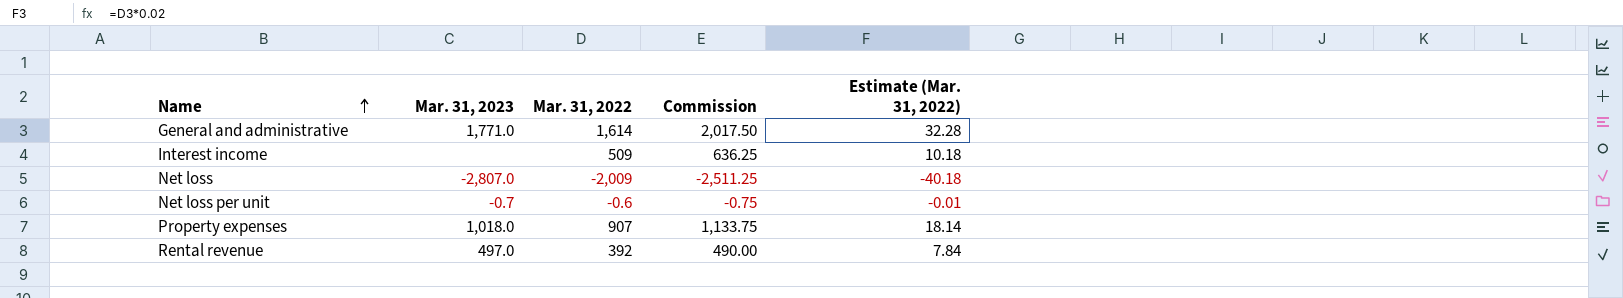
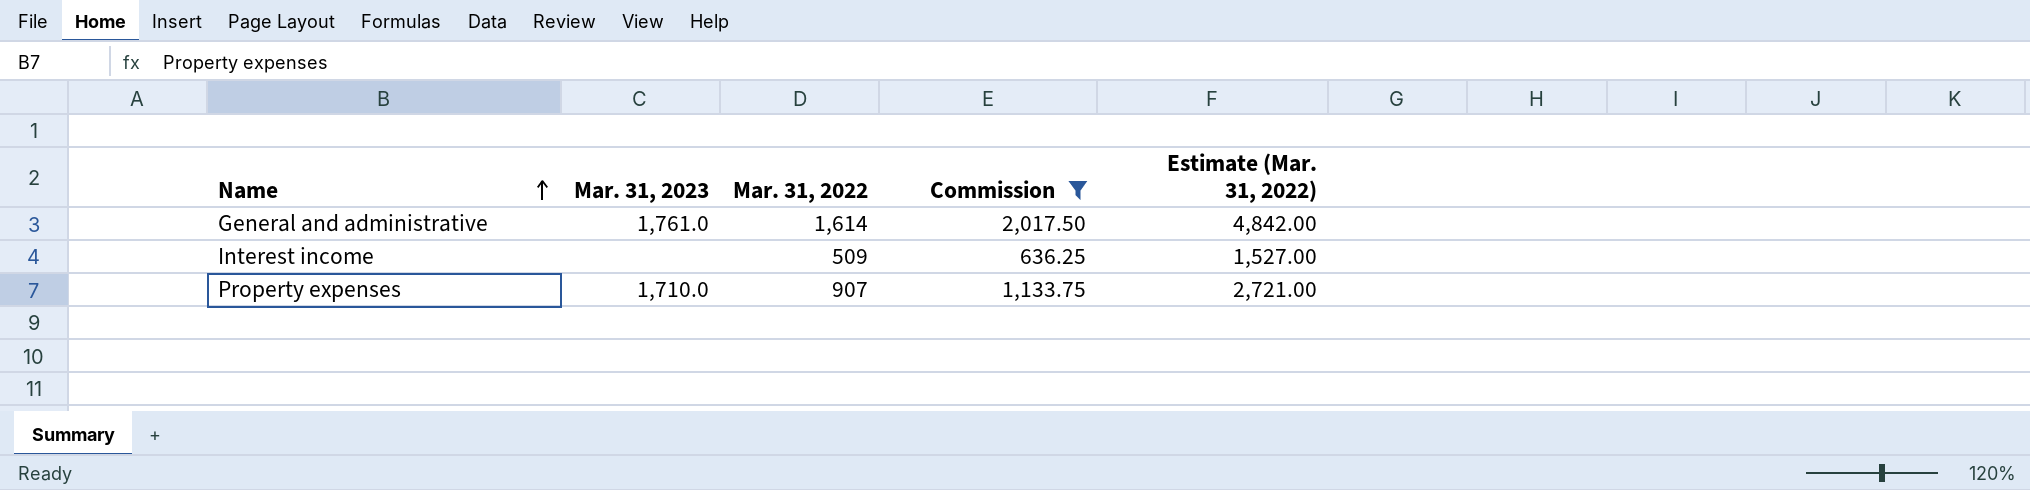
filter: none -> Commission >= 636.25
column Estimate (Mar. 31, 2022) | formula: [Mar. 31, 2022] * 0.02 -> [Mar. 31, 2022] * 3
General and administrative | Mar. 31, 2023: 1,771.0 -> 1,761.0
Property expenses | Mar. 31, 2023: 1,018.0 -> 1,710.0

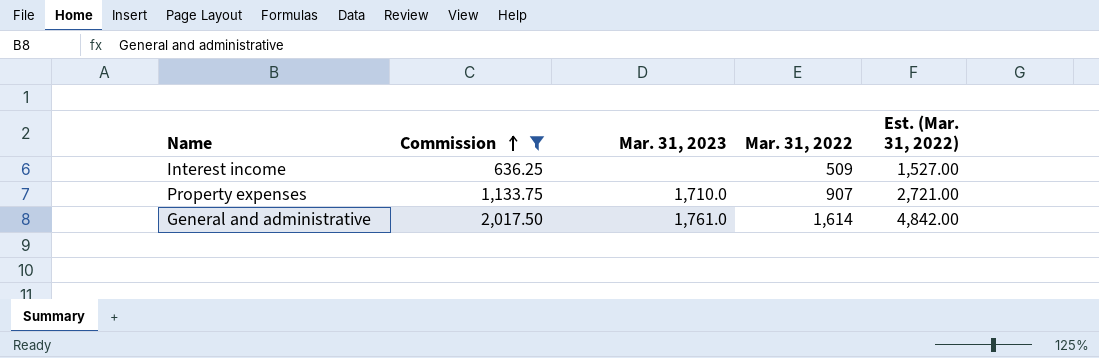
row order: Name ascending -> Commission ascending
column Commission | position: 4 -> 2
column name: Estimate (Mar. 31, 2022) -> Est. (Mar. 31, 2022)

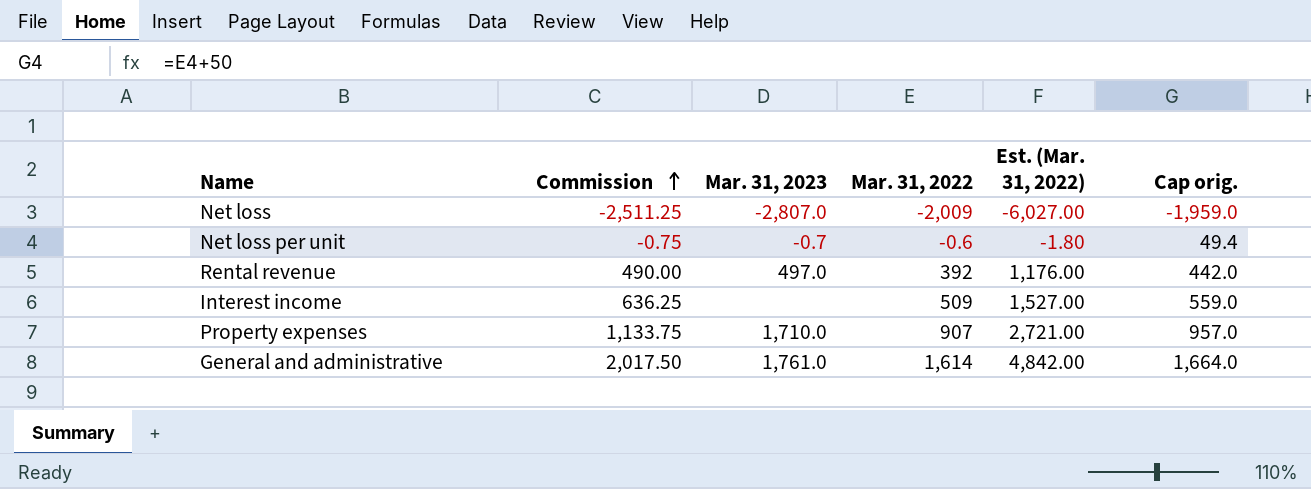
filter: Commission >= 636.25 -> none
column Cap orig. | formula: none -> [Mar. 31, 2022] + 50

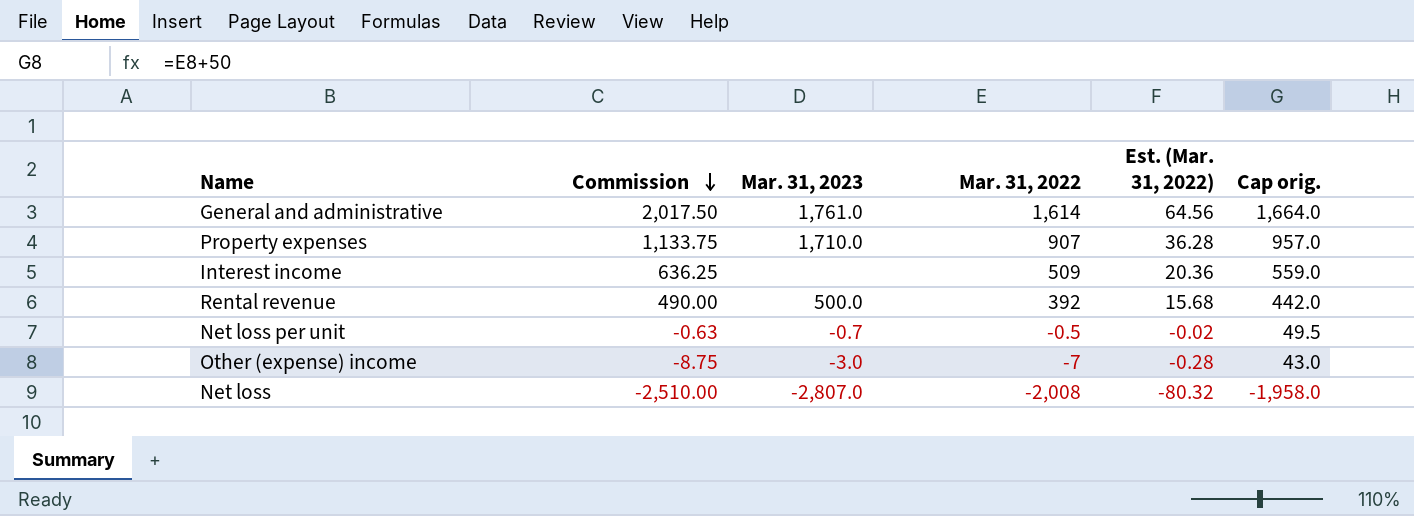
row order: Commission ascending -> Commission descending
column Est. (Mar. 31, 2022) | formula: [Mar. 31, 2022] * 3 -> [Mar. 31, 2022] * 0.04
Rental revenue | Mar. 31, 2023: 497.0 -> 500.0
Net loss per unit | Commission: -0.75 -> -0.63
Net loss per unit | Mar. 31, 2022: -0.6 -> -0.5
Net loss per unit | Cap orig.: 49.4 -> 49.5
row Other (expense) income: none -> -8.75 | -3.0 | -7 | -0.28 | 43.0
Net loss | Commission: -2,511.25 -> -2,510.00
Net loss | Mar. 31, 2022: -2,009 -> -2,008
Net loss | Cap orig.: -1,959.0 -> -1,958.0

